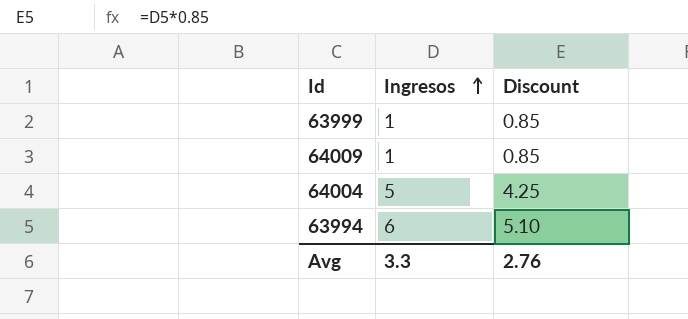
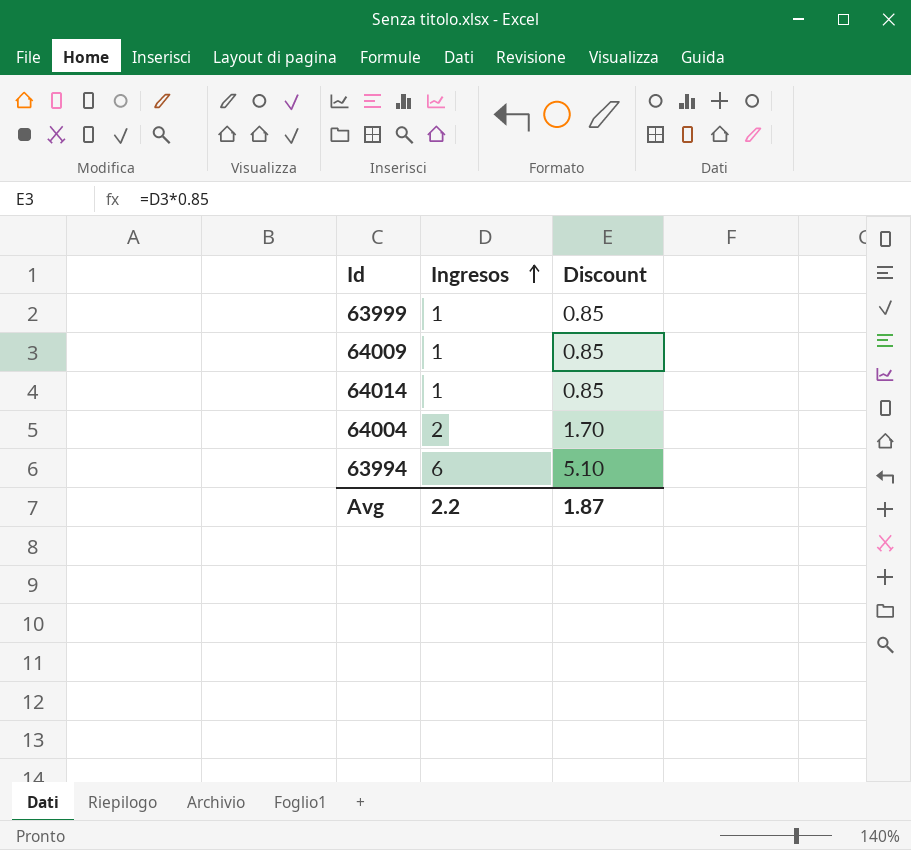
row 64014: none -> 1 | 0.85
64004 | Ingresos: 5 -> 2
64004 | Discount: 4.25 -> 1.70
Avg | Ingresos: 3.3 -> 2.2
Avg | Discount: 2.76 -> 1.87

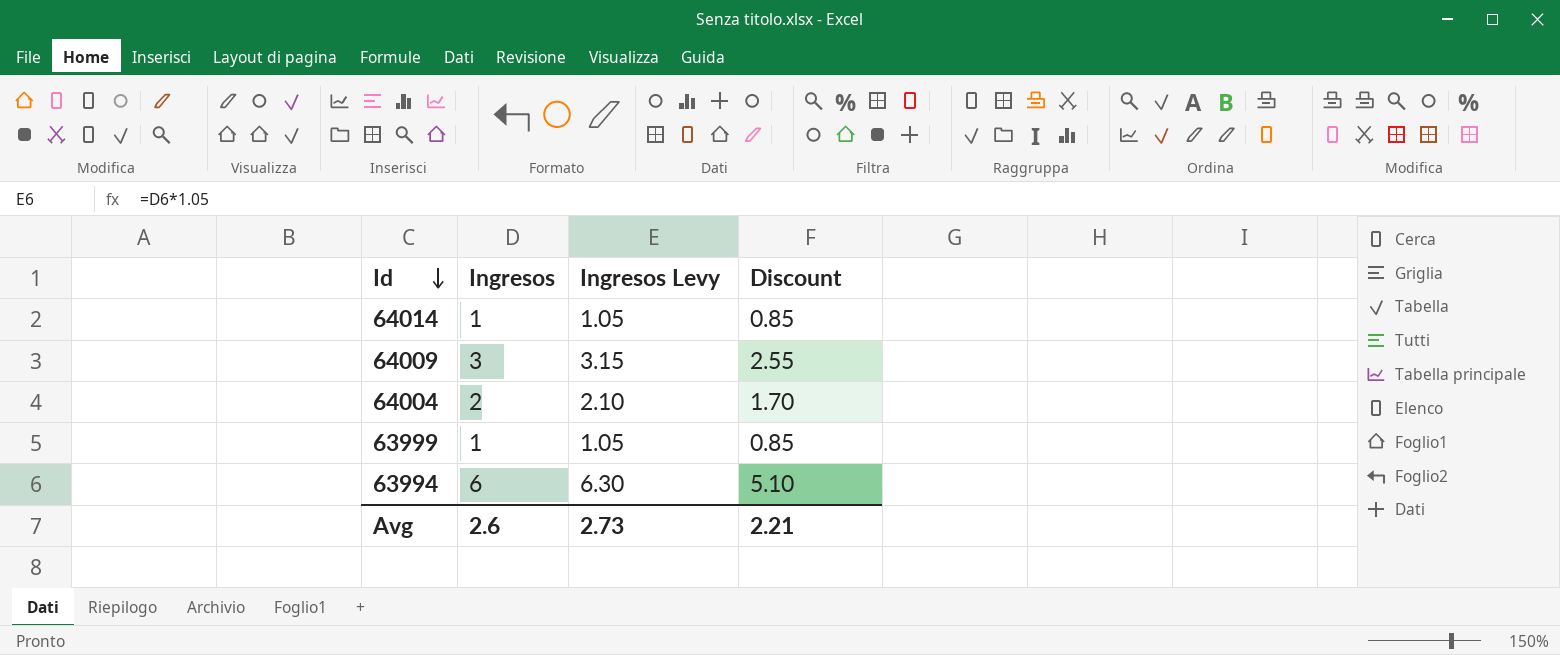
row order: Ingresos ascending -> Id descending
column Ingresos Levy | formula: none -> [Ingresos] * 1.05
64009 | Ingresos: 1 -> 3
64009 | Discount: 0.85 -> 2.55
Avg | Ingresos: 2.2 -> 2.6
Avg | Discount: 1.87 -> 2.21

